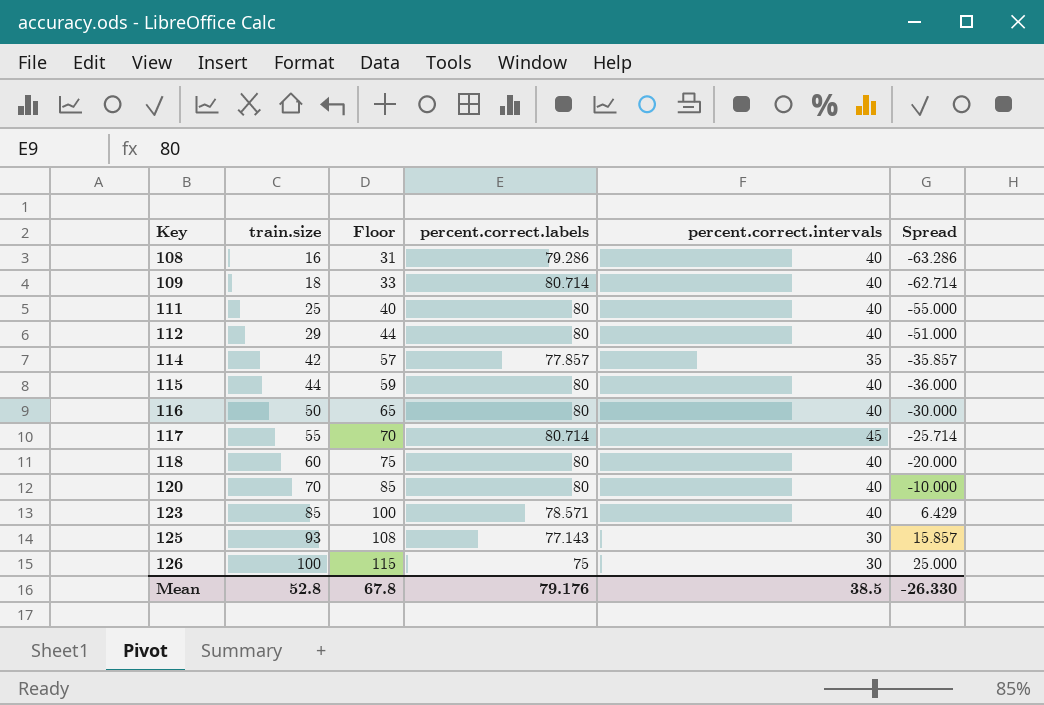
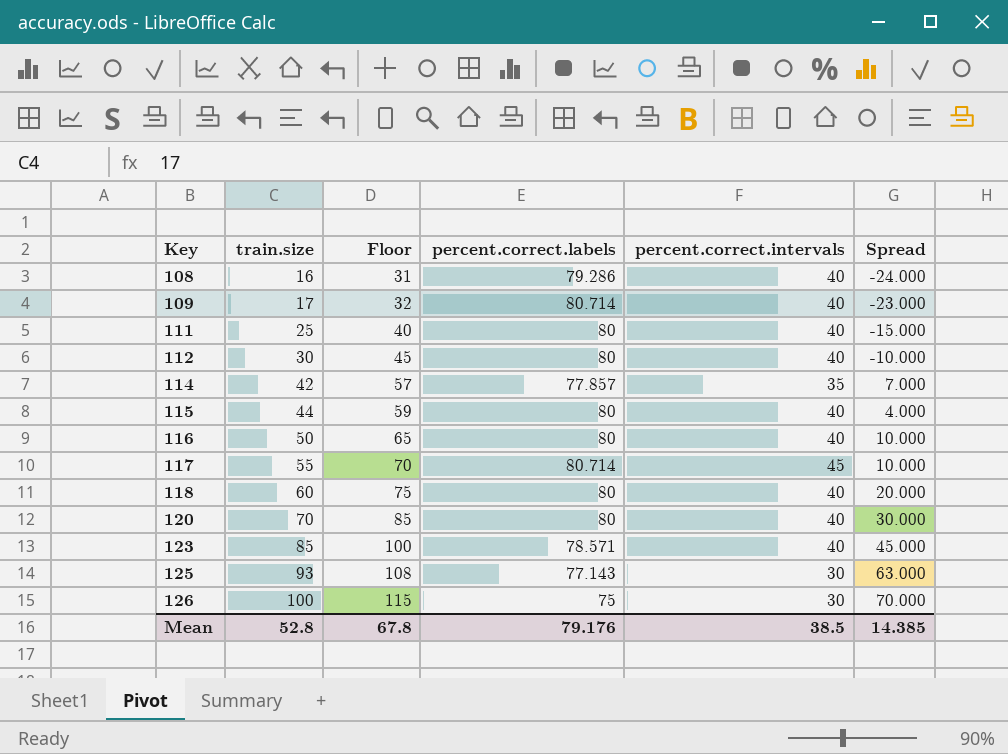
column Spread | formula: [train.size] - [percent.correct.labels] -> [train.size] - [percent.correct.intervals]
109 | train.size: 18 -> 17
109 | Floor: 33 -> 32
112 | train.size: 29 -> 30
112 | Floor: 44 -> 45
Mean | Spread: -26.330 -> 14.385

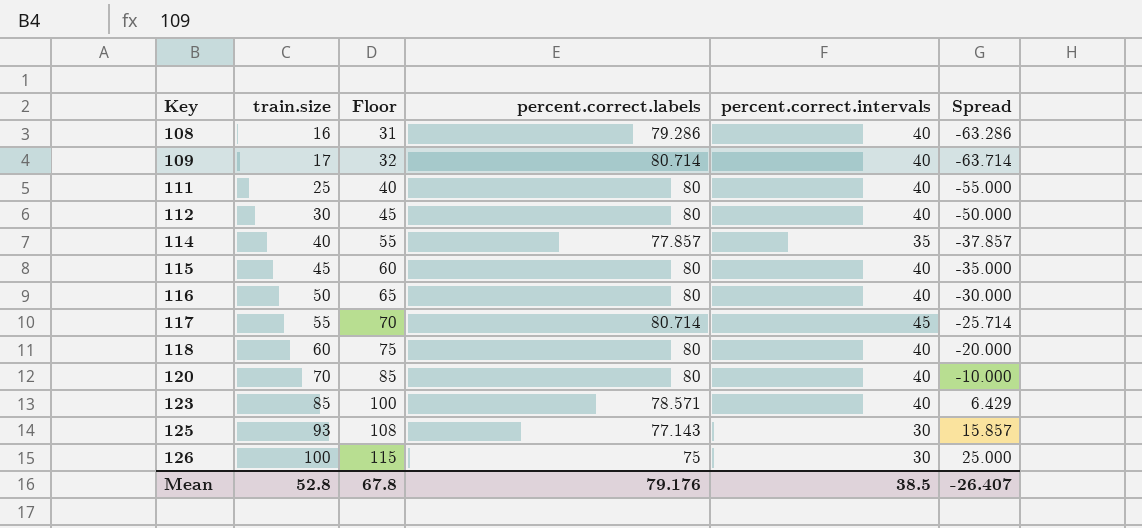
column Spread | formula: [train.size] - [percent.correct.intervals] -> [train.size] - [percent.correct.labels]
114 | train.size: 42 -> 40
114 | Floor: 57 -> 55
115 | train.size: 44 -> 45
115 | Floor: 59 -> 60
Mean | Spread: 14.385 -> -26.407

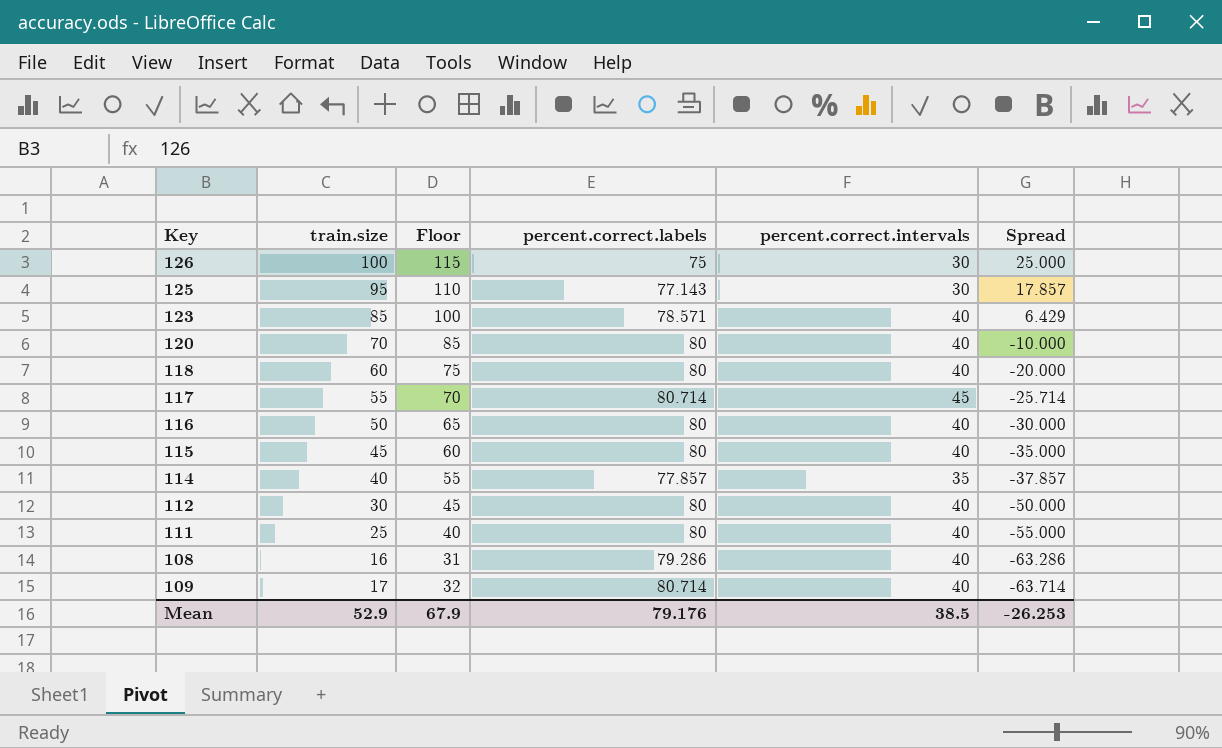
row order: Key ascending -> Spread descending
125 | train.size: 93 -> 95
125 | Floor: 108 -> 110
125 | Spread: 15.857 -> 17.857
Mean | train.size: 52.8 -> 52.9
Mean | Floor: 67.8 -> 67.9
Mean | Spread: -26.407 -> -26.253

